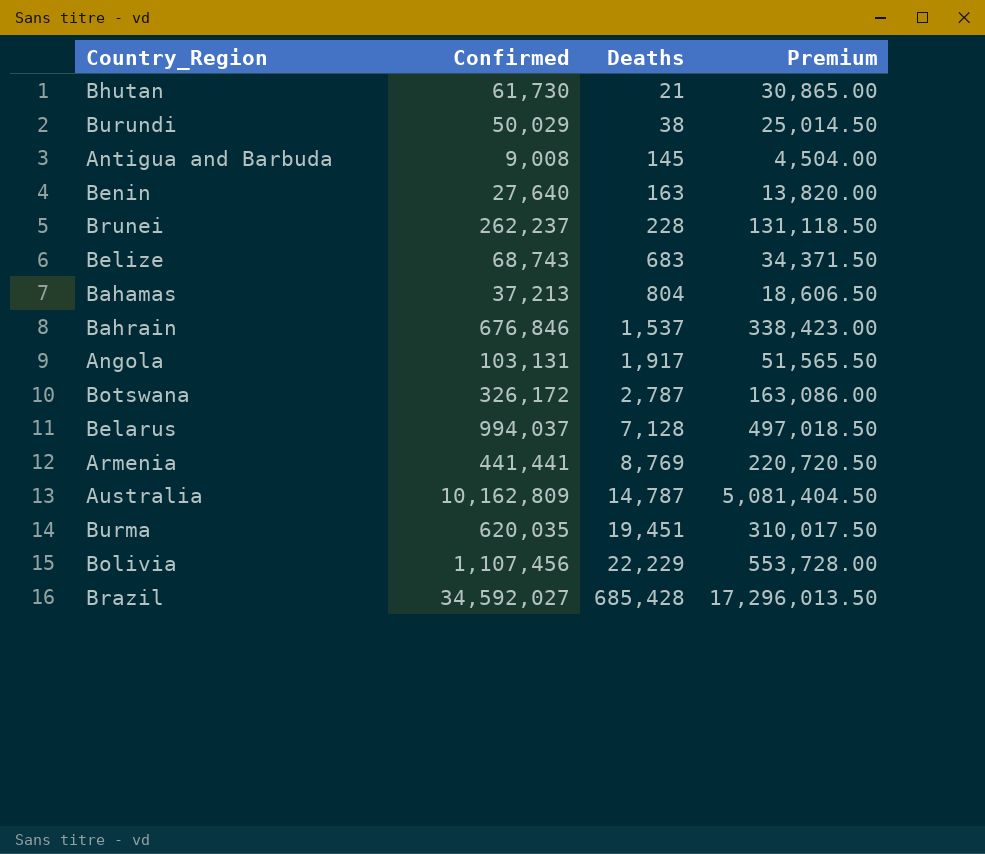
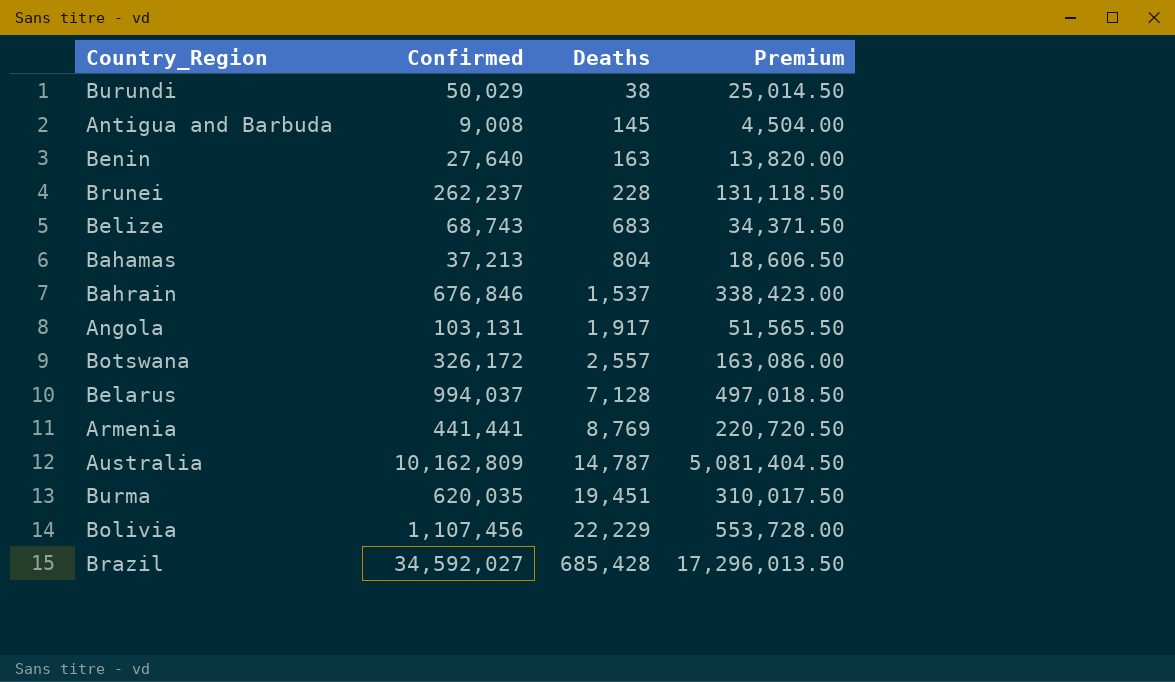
row Bhutan: 61,730 | 21 | 30,865.00 -> none
Botswana | Deaths: 2,787 -> 2,557

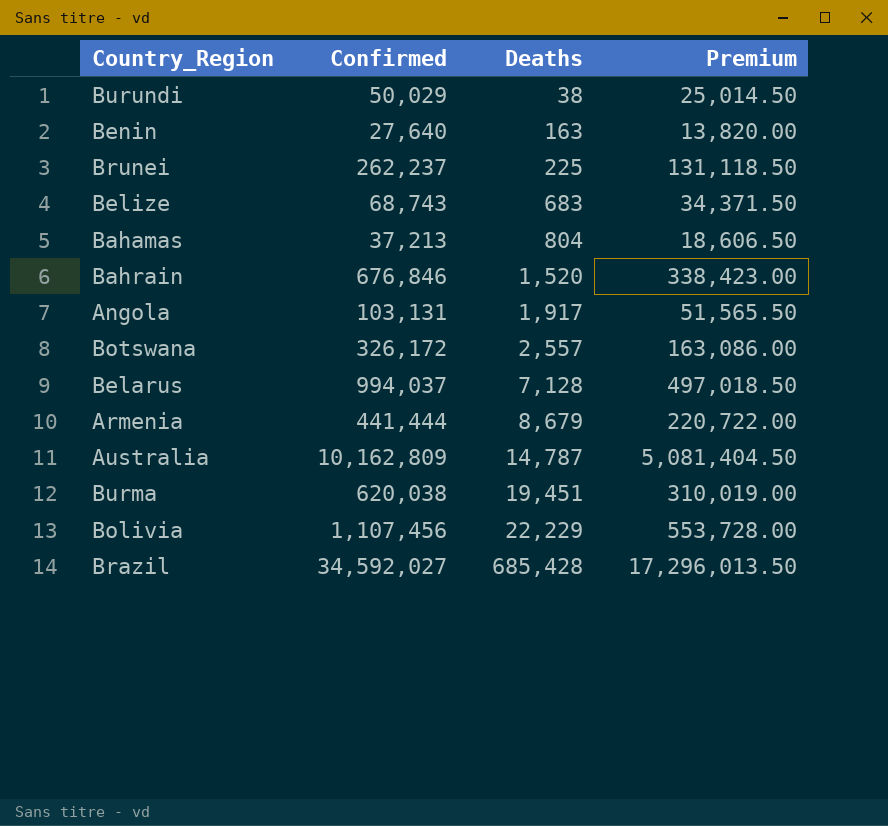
row Antigua and Barbuda: 9,008 | 145 | 4,504.00 -> none
Brunei | Deaths: 228 -> 225
Bahrain | Deaths: 1,537 -> 1,520
Armenia | Confirmed: 441,441 -> 441,444
Armenia | Deaths: 8,769 -> 8,679
Armenia | Premium: 220,720.50 -> 220,722.00
Burma | Confirmed: 620,035 -> 620,038
Burma | Premium: 310,017.50 -> 310,019.00

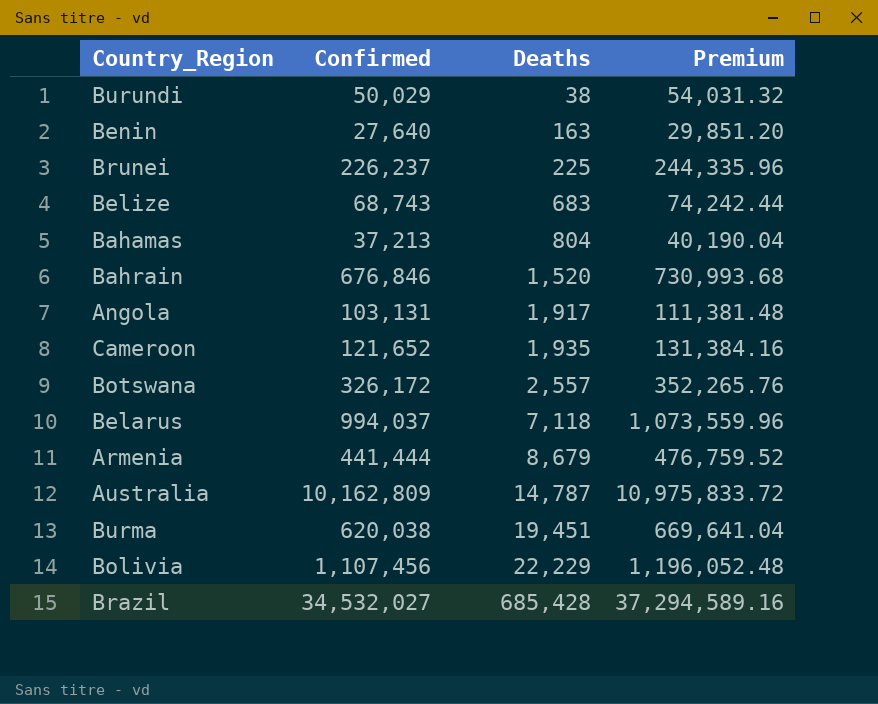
column Premium | formula: [Confirmed] * 0.5 -> [Confirmed] * 1.08
Brunei | Confirmed: 262,237 -> 226,237
row Cameroon: none -> 121,652 | 1,935 | 131,384.16
Belarus | Deaths: 7,128 -> 7,118
Brazil | Confirmed: 34,592,027 -> 34,532,027

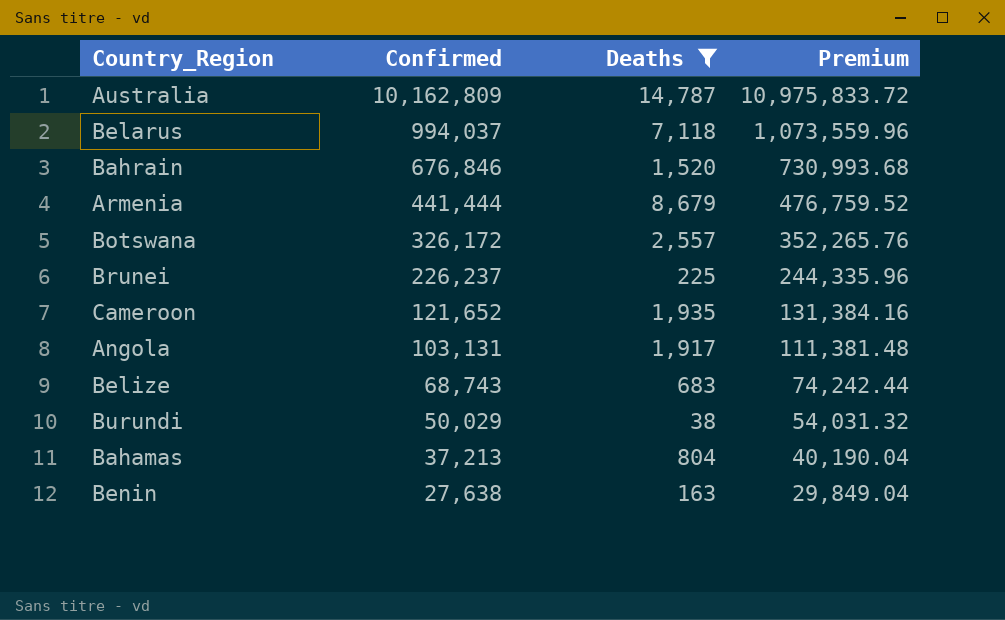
filter: none -> Deaths <= 14,787
row order: Deaths ascending -> Confirmed descending
Benin | Confirmed: 27,640 -> 27,638
Benin | Premium: 29,851.20 -> 29,849.04

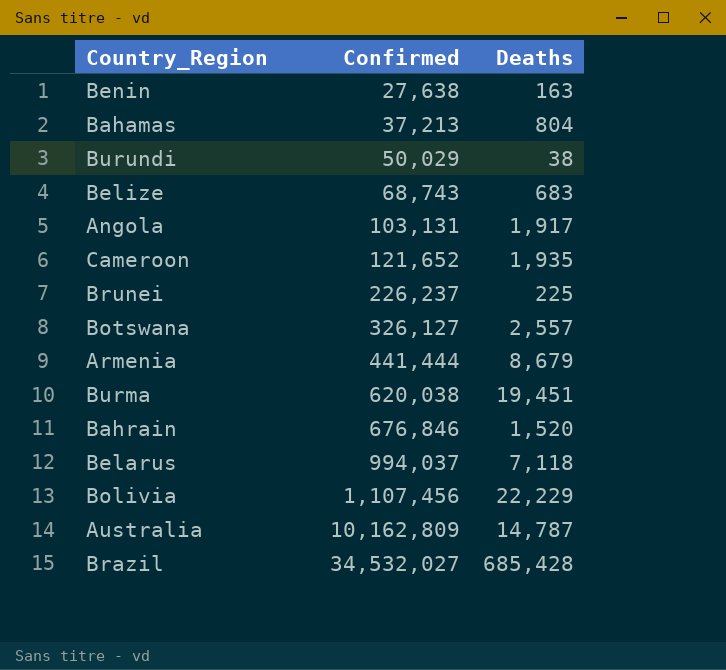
filter: Deaths <= 14,787 -> none
row order: Confirmed descending -> Confirmed ascending
column Premium | formula: [Confirmed] * 1.08 -> none
Botswana | Confirmed: 326,172 -> 326,127

